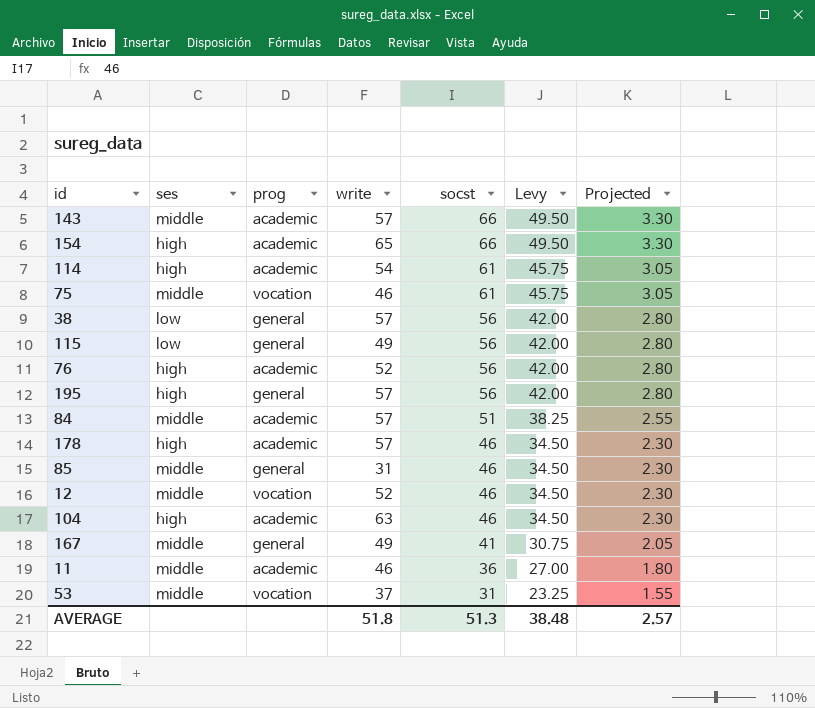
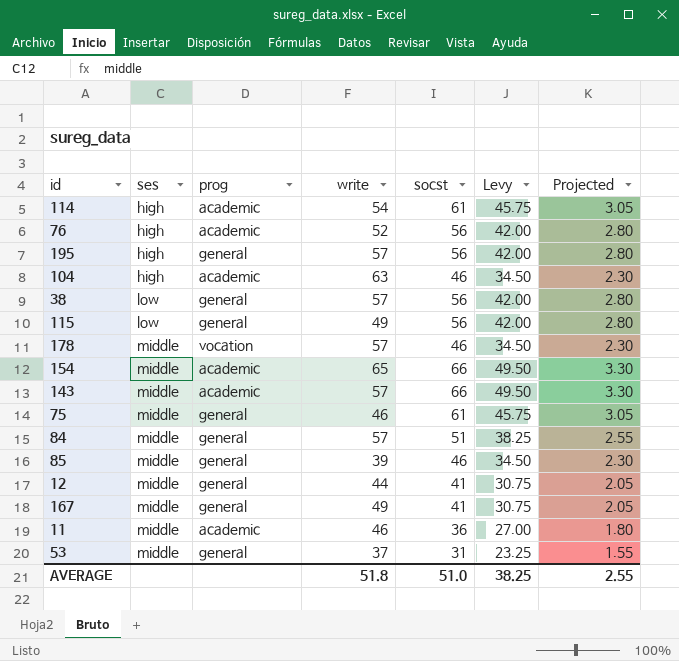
row order: socst descending -> ses ascending
178 | ses: high -> middle
178 | prog: academic -> vocation
154 | ses: high -> middle
75 | prog: vocation -> general
84 | prog: academic -> general
85 | write: 31 -> 39
12 | prog: vocation -> general
12 | write: 52 -> 44
12 | socst: 46 -> 41
12 | Levy: 34.50 -> 30.75
12 | Projected: 2.30 -> 2.05
53 | prog: vocation -> general
AVERAGE | socst: 51.3 -> 51.0
AVERAGE | Levy: 38.48 -> 38.25
AVERAGE | Projected: 2.57 -> 2.55

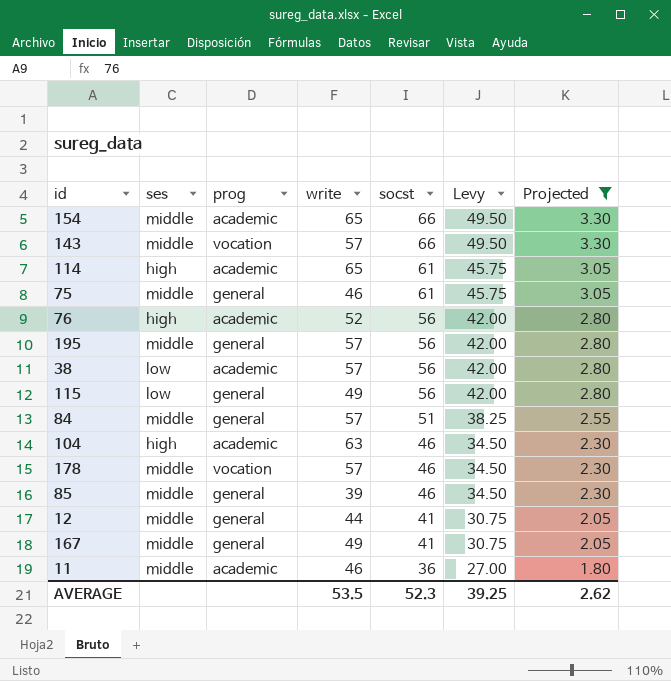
filter: none -> Projected != 1.55
row order: ses ascending -> socst descending
143 | prog: academic -> vocation
114 | write: 54 -> 65
195 | ses: high -> middle
38 | prog: general -> academic
AVERAGE | write: 51.8 -> 53.5
AVERAGE | socst: 51.0 -> 52.3
AVERAGE | Levy: 38.25 -> 39.25
AVERAGE | Projected: 2.55 -> 2.62

